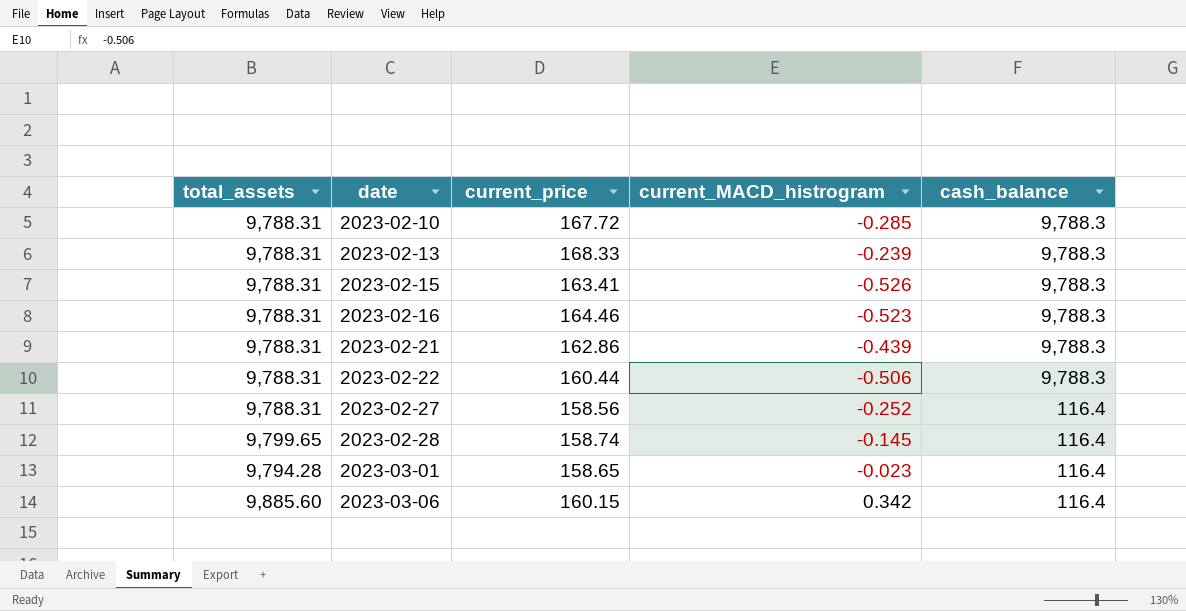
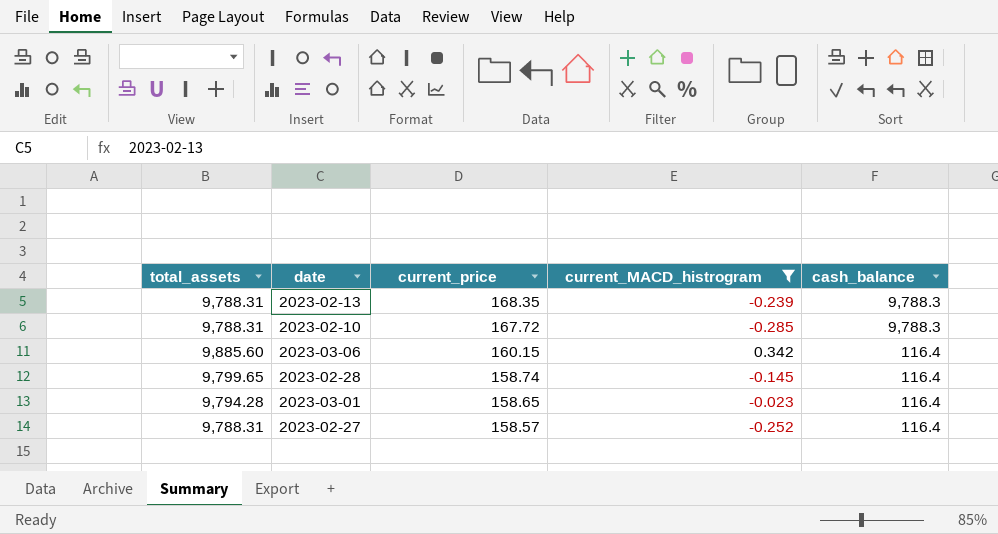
filter: none -> current_MACD_histrogram >= -0.285
row order: date ascending -> current_price descending
2023-02-13 | current_price: 168.33 -> 168.35
2023-02-27 | current_price: 158.56 -> 158.57

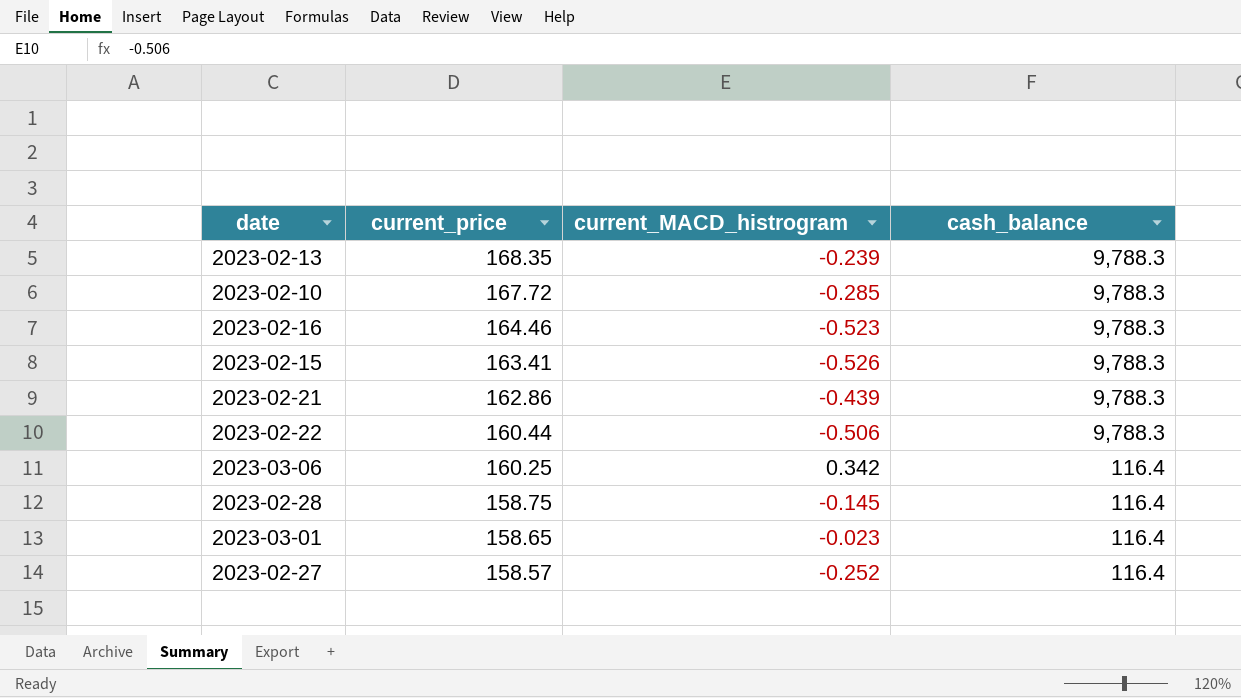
filter: current_MACD_histrogram >= -0.285 -> none
column total_assets | position: 1 -> none
2023-03-06 | current_price: 160.15 -> 160.25
2023-02-28 | current_price: 158.74 -> 158.75

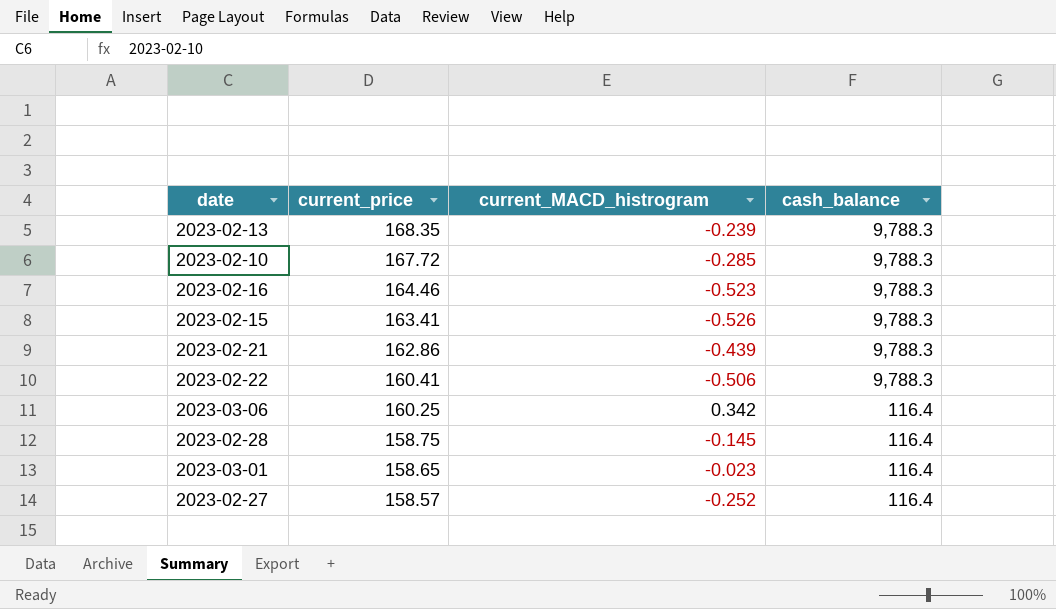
2023-02-22 | current_price: 160.44 -> 160.41

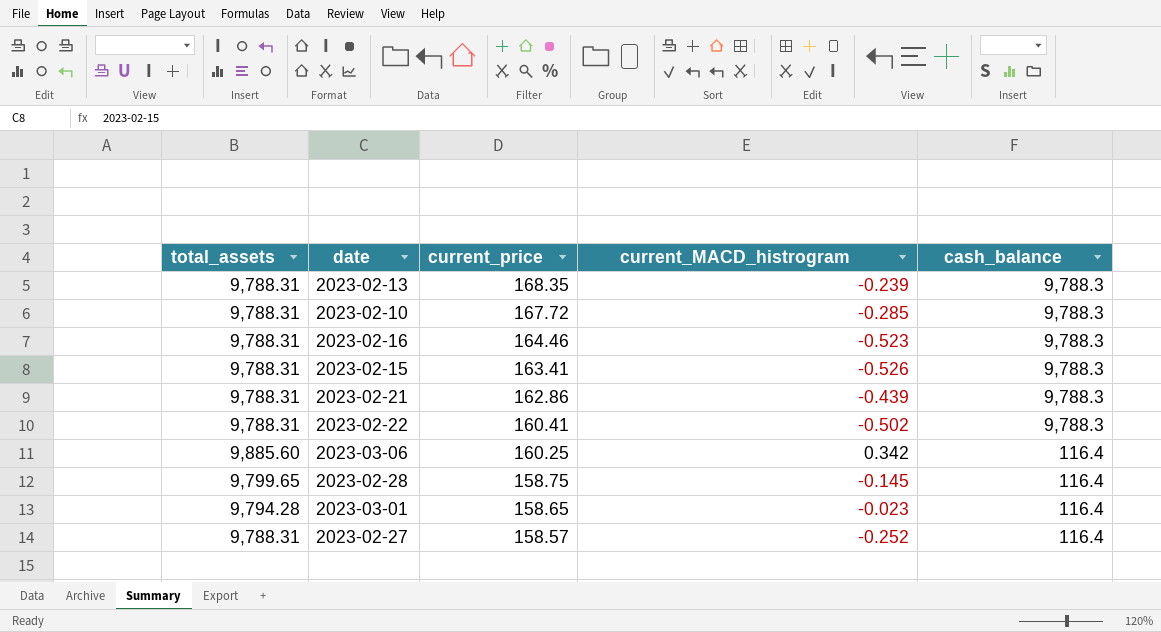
column total_assets | position: none -> 1
2023-02-22 | current_MACD_histrogram: -0.506 -> -0.502

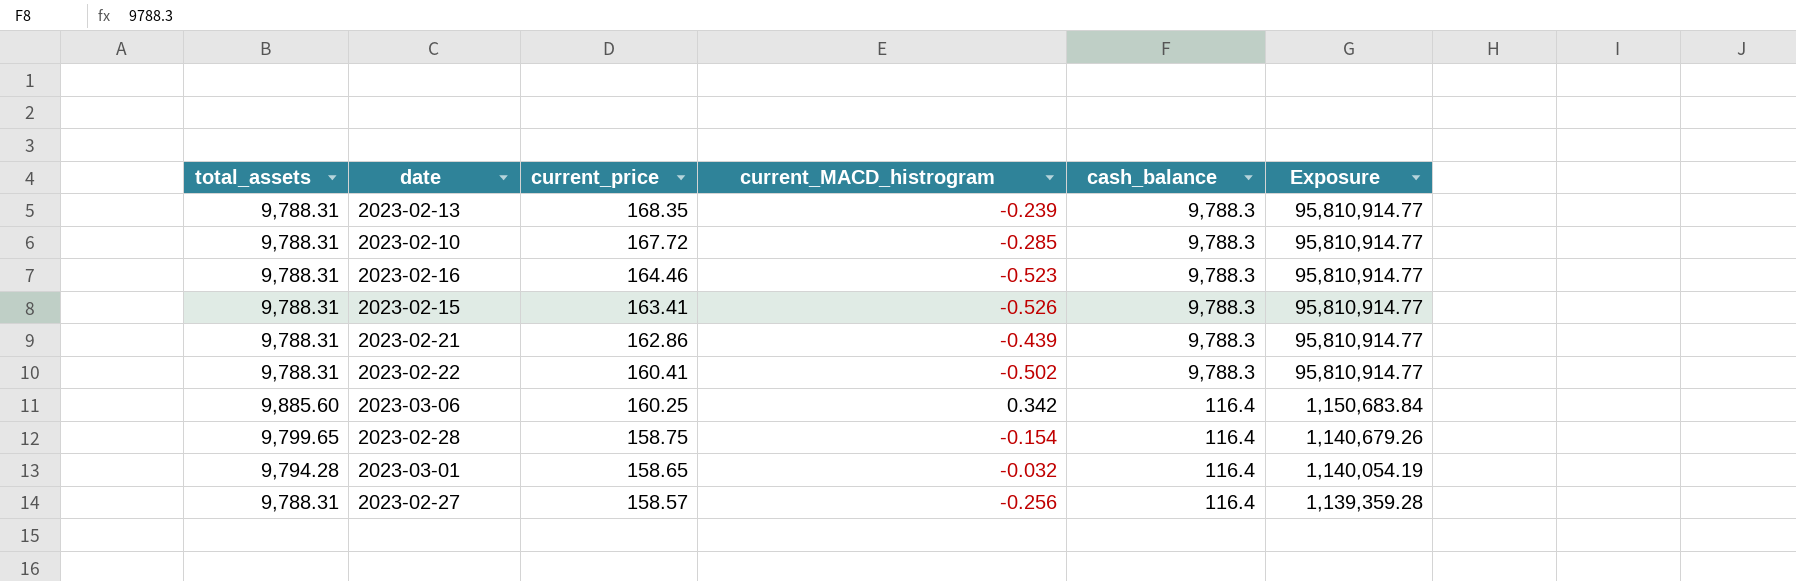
column Exposure | formula: none -> [total_assets] * [cash_balance]
2023-02-28 | current_MACD_histrogram: -0.145 -> -0.154
2023-03-01 | current_MACD_histrogram: -0.023 -> -0.032
2023-02-27 | current_MACD_histrogram: -0.252 -> -0.256

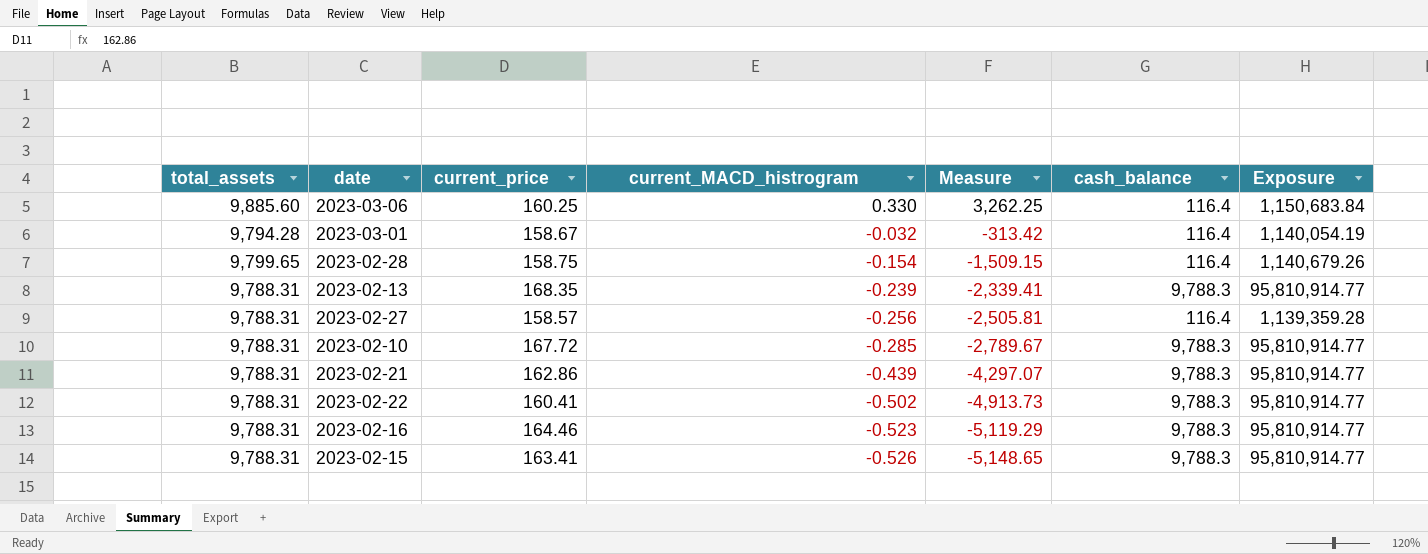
row order: current_price descending -> current_MACD_histrogram descending
column Measure | formula: none -> [total_assets] * [current_MACD_histrogram]
2023-03-06 | current_MACD_histrogram: 0.342 -> 0.330
2023-03-01 | current_price: 158.65 -> 158.67

